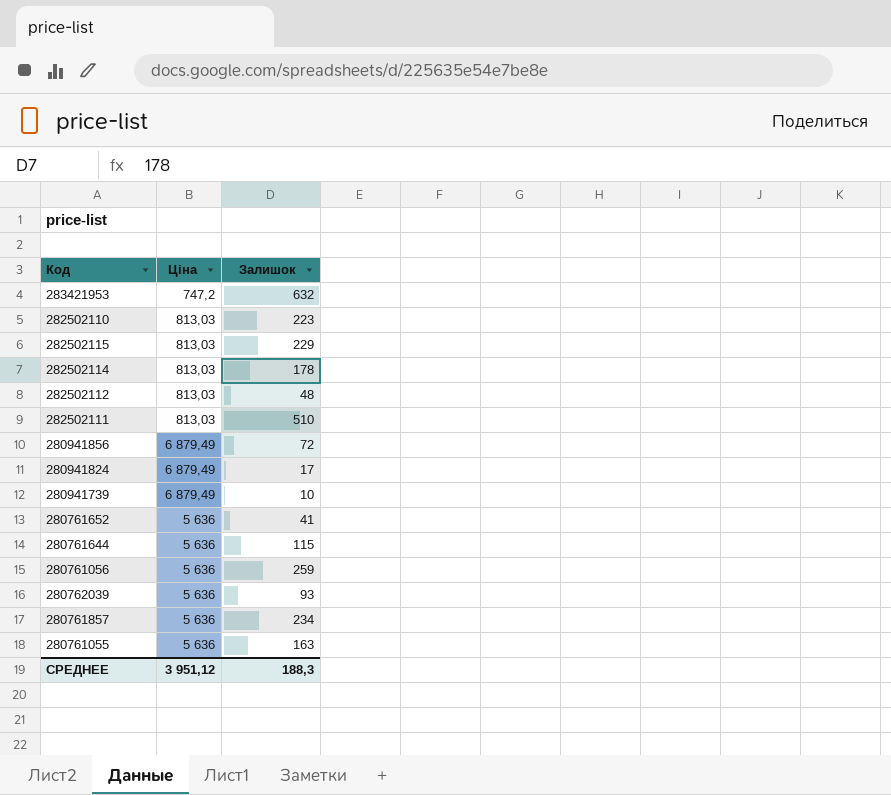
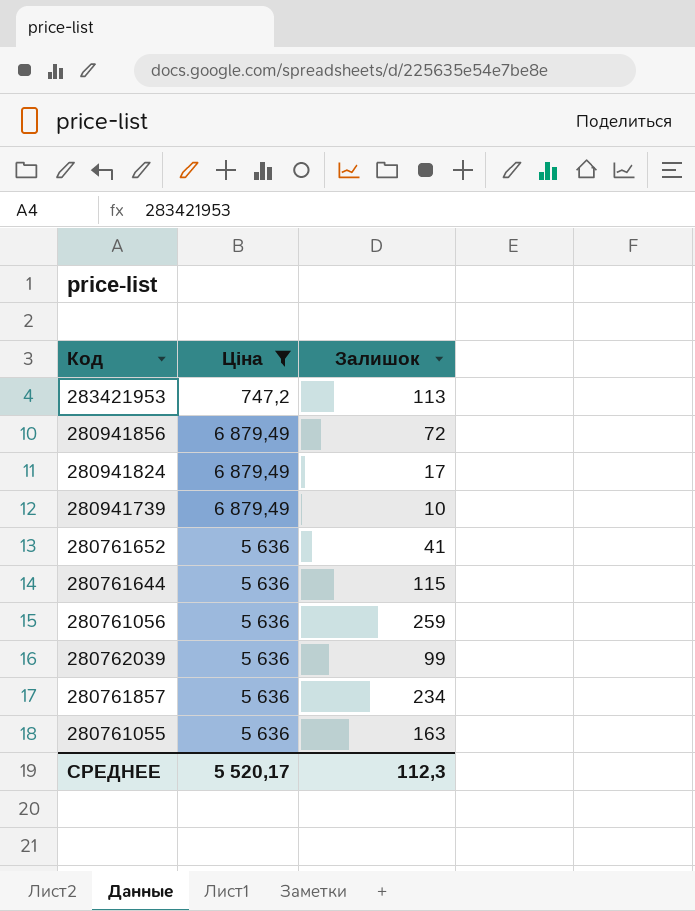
filter: none -> Ціна != 813,03
283421953 | Залишок: 632 -> 113
280762039 | Залишок: 93 -> 99
СРЕДНЕЕ | Ціна: 3 951,12 -> 5 520,17
СРЕДНЕЕ | Залишок: 188,3 -> 112,3

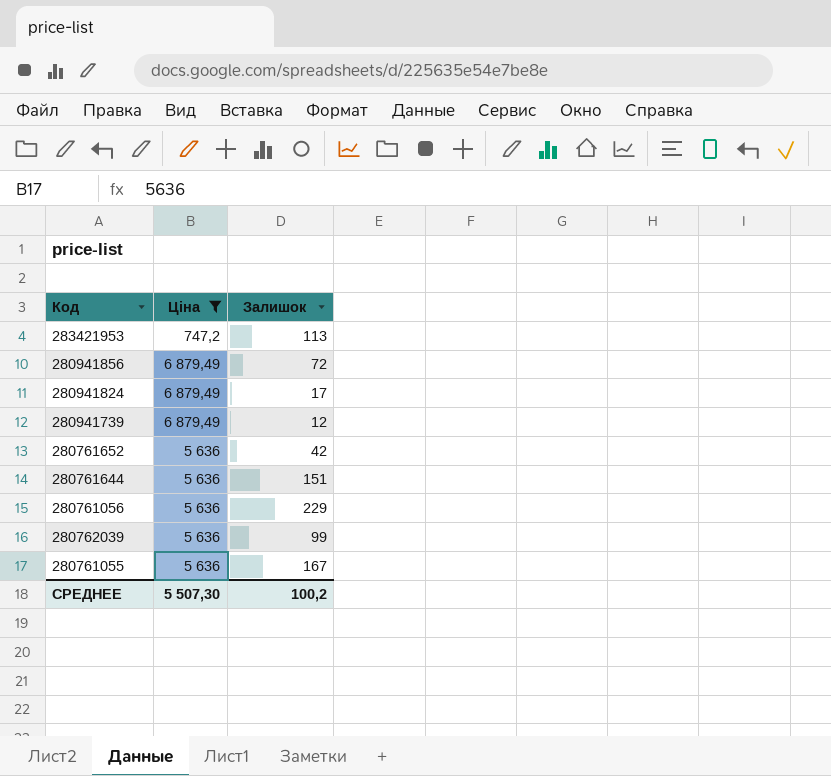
row 280761857: 5 636 | 234 -> none
280941739 | Залишок: 10 -> 12
280761652 | Залишок: 41 -> 42
280761644 | Залишок: 115 -> 151
280761056 | Залишок: 259 -> 229
280761055 | Залишок: 163 -> 167
СРЕДНЕЕ | Ціна: 5 520,17 -> 5 507,30
СРЕДНЕЕ | Залишок: 112,3 -> 100,2

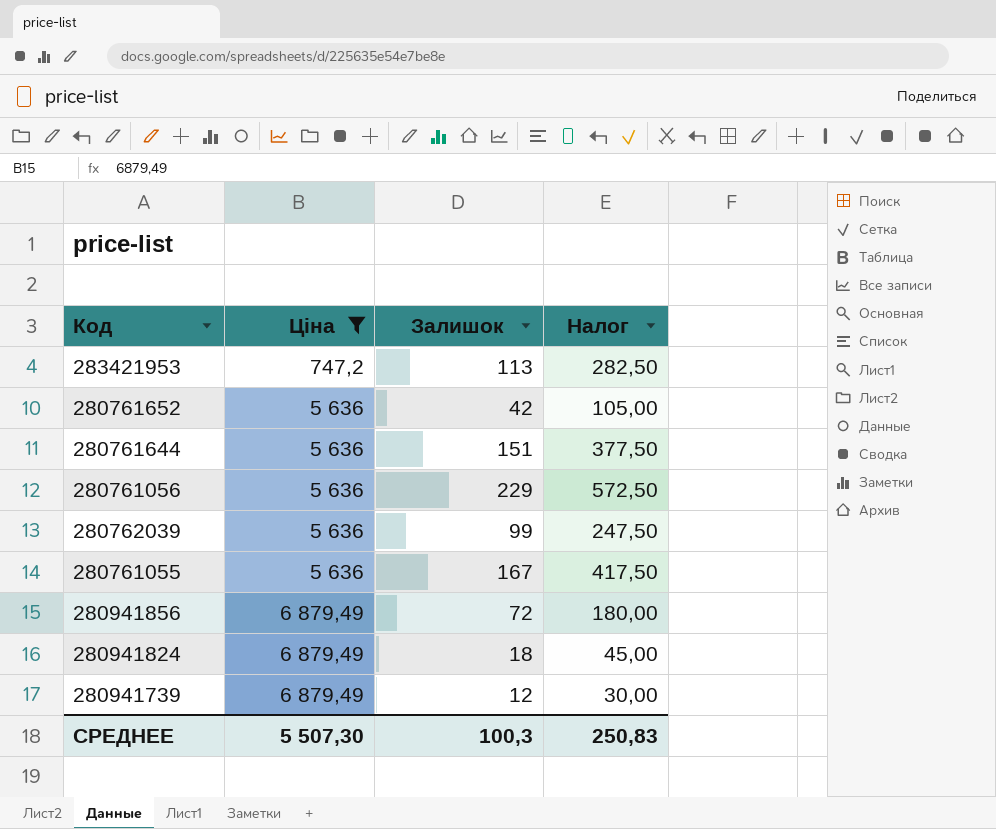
row order: none -> Ціна ascending
column Налог | formula: none -> [Залишок] * 2,5
280941824 | Залишок: 17 -> 18
СРЕДНЕЕ | Залишок: 100,2 -> 100,3

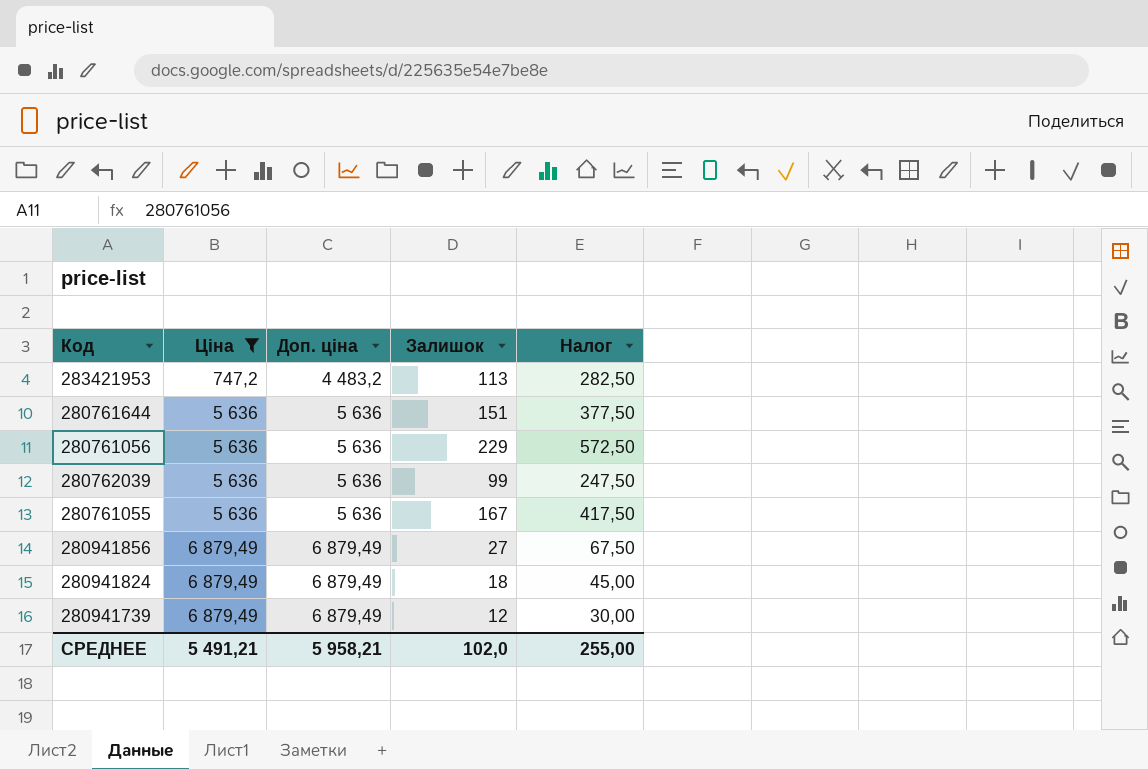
column Доп. ціна | position: none -> 3
row 280761652: 5 636 | 42 | 105,00 -> none
280941856 | Залишок: 72 -> 27
280941856 | Налог: 180,00 -> 67,50
СРЕДНЕЕ | Ціна: 5 507,30 -> 5 491,21
СРЕДНЕЕ | Залишок: 100,3 -> 102,0
СРЕДНЕЕ | Налог: 250,83 -> 255,00

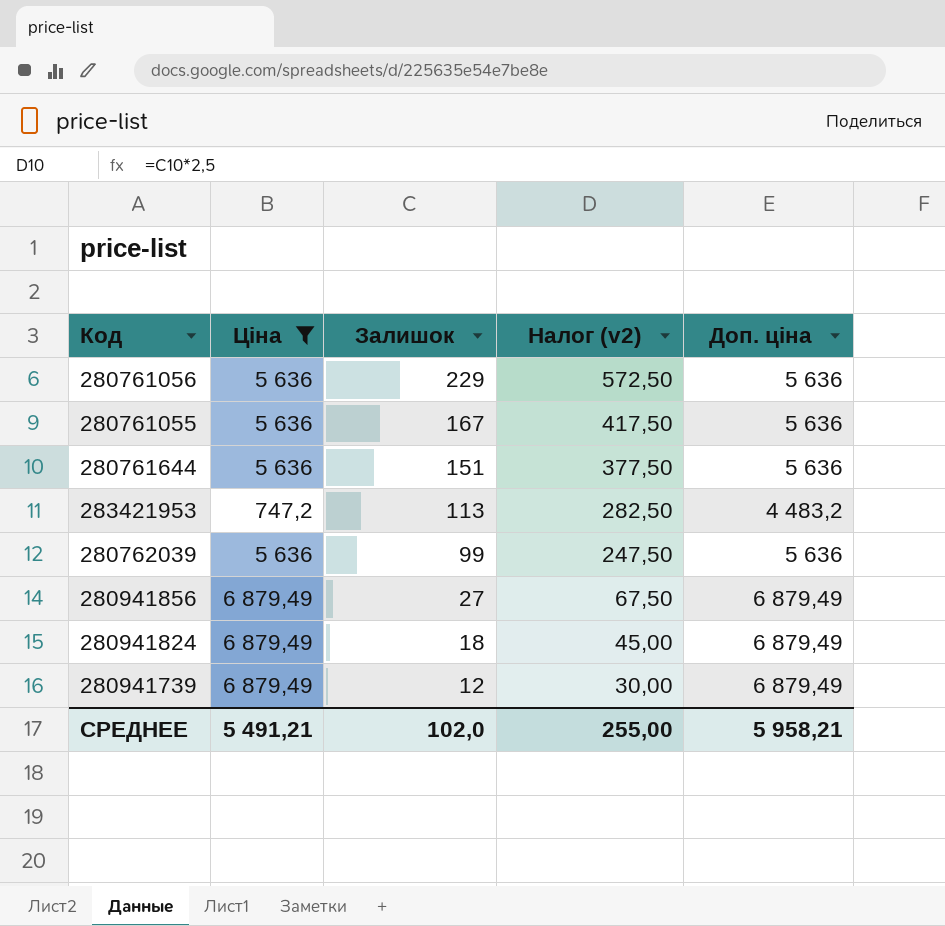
row order: Ціна ascending -> Залишок descending
column name: Налог -> Налог (v2)
column Доп. ціна | position: 3 -> 5

